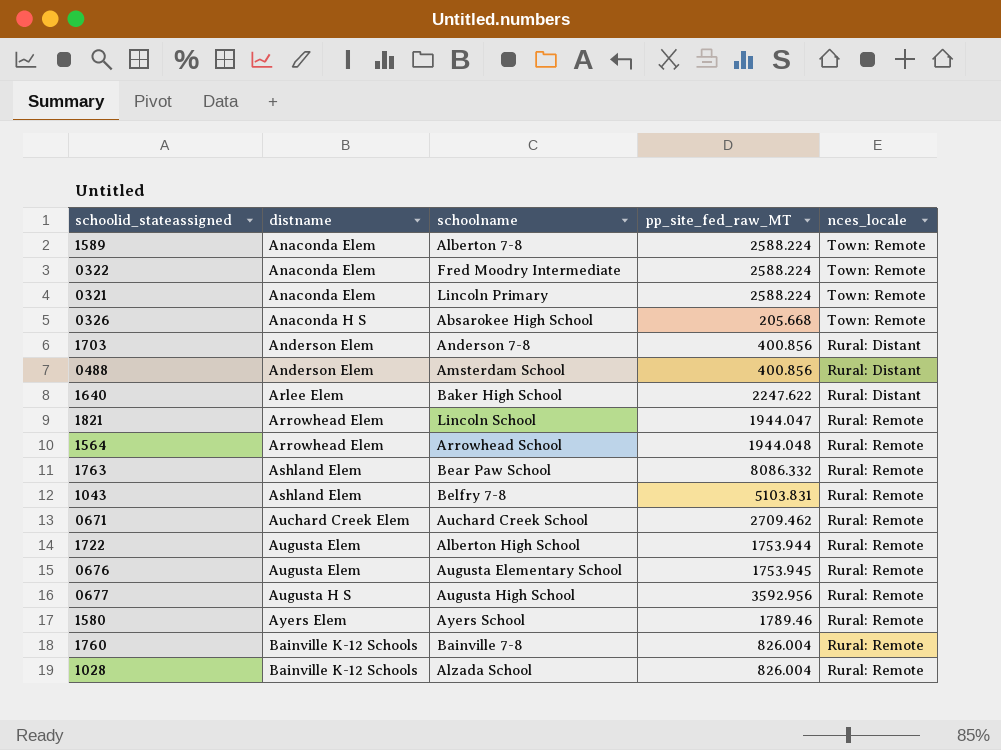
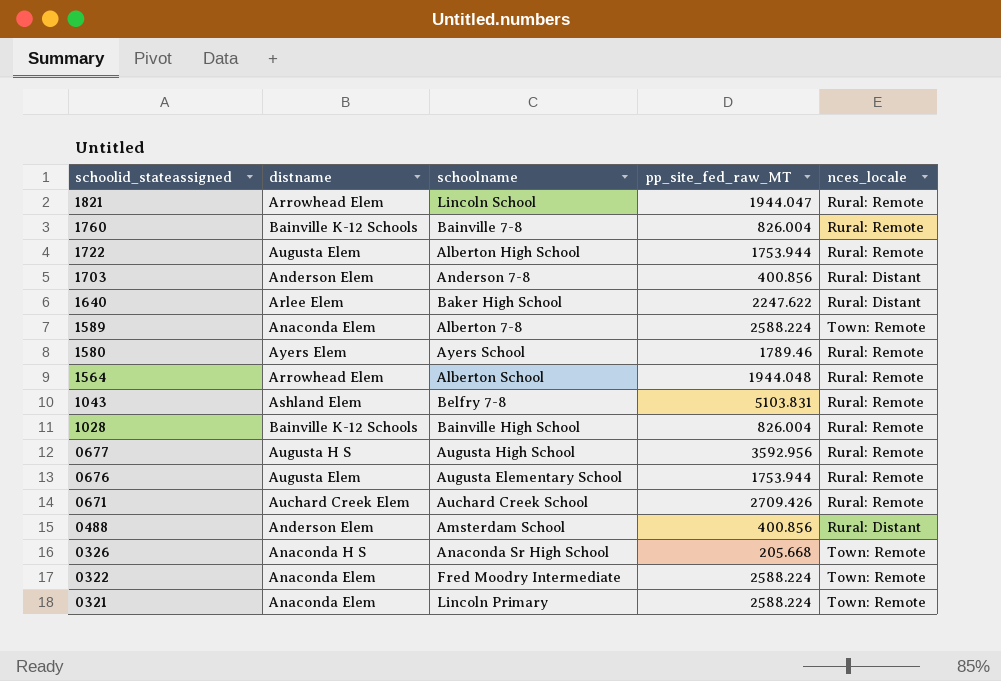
row order: distname ascending -> schoolid_stateassigned descending
row 1763: Ashland Elem | Bear Paw School | 8086.332 | Rural: Remote -> none
1564 | schoolname: Arrowhead School -> Alberton School
1028 | schoolname: Alzada School -> Bainville High School
0676 | pp_site_fed_raw_MT: 1753.945 -> 1753.944
0671 | pp_site_fed_raw_MT: 2709.462 -> 2709.426
0326 | schoolname: Absarokee High School -> Anaconda Sr High School

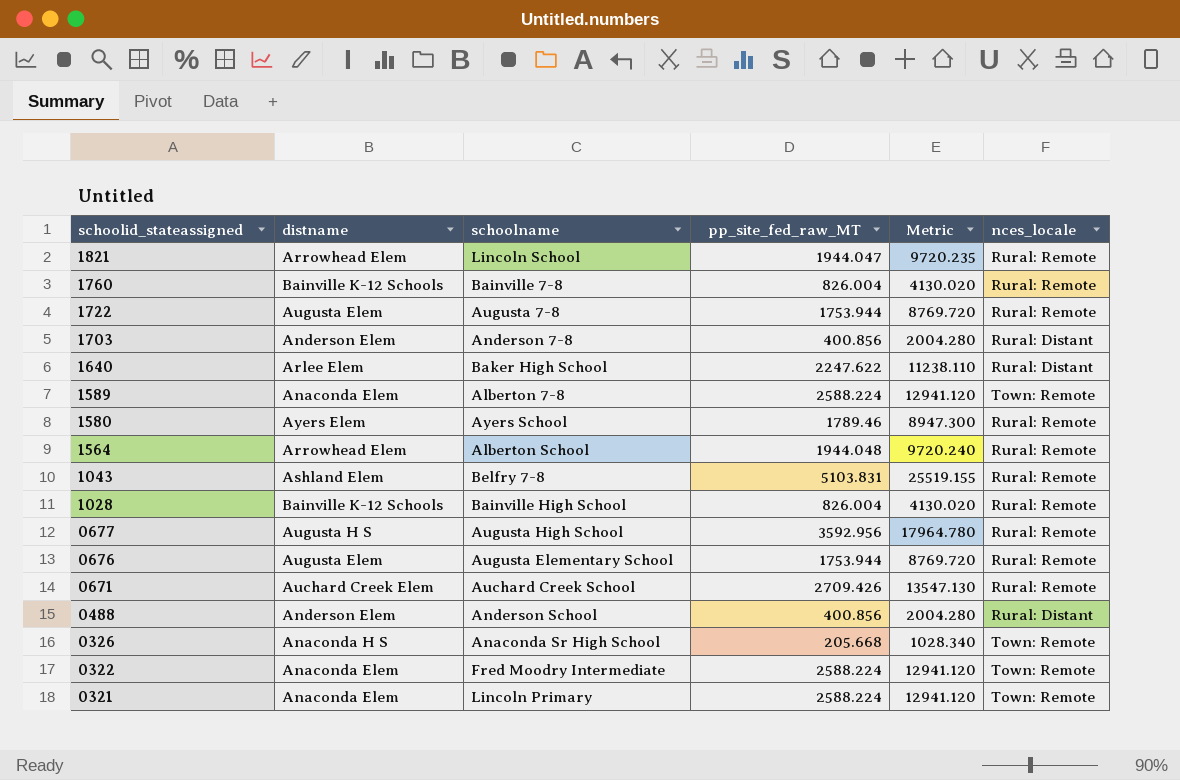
column Metric | formula: none -> [pp_site_fed_raw_MT] * 5
1722 | schoolname: Alberton High School -> Augusta 7-8
0488 | schoolname: Amsterdam School -> Anderson School

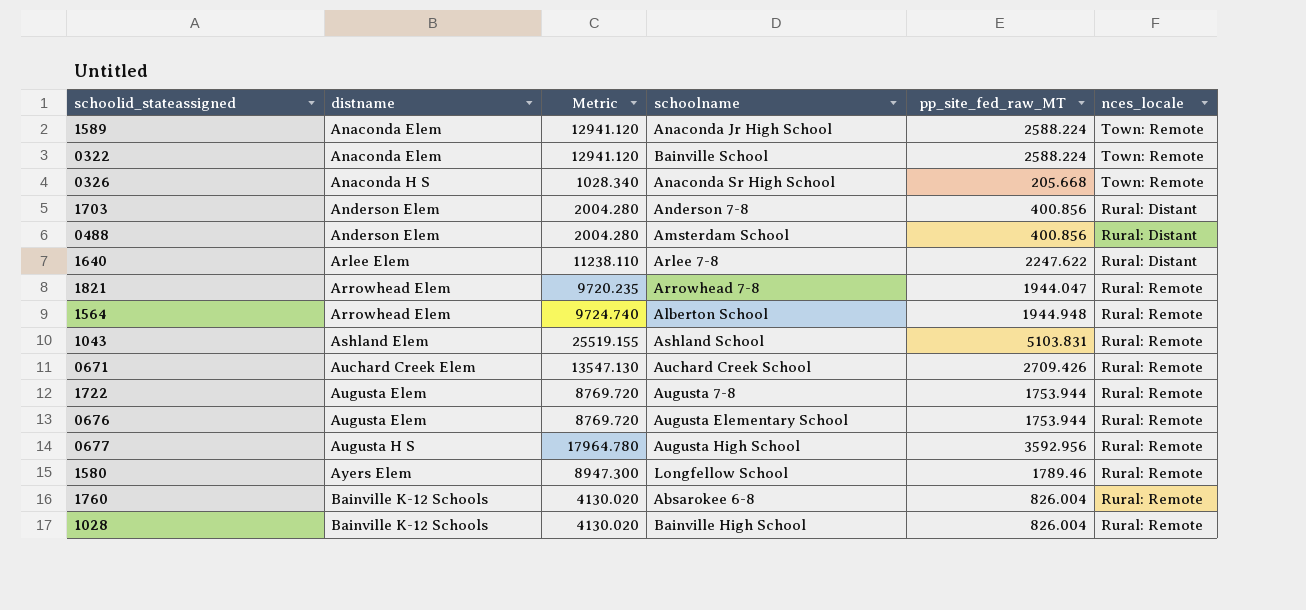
row order: schoolid_stateassigned descending -> distname ascending
column Metric | position: 5 -> 3
row 0321: Anaconda Elem | Lincoln Primary | 2588.224 | 12941.120 | Town: Remote -> none
1589 | schoolname: Alberton 7-8 -> Anaconda Jr High School
0322 | schoolname: Fred Moodry Intermediate -> Bainville School
0488 | schoolname: Anderson School -> Amsterdam School
1640 | schoolname: Baker High School -> Arlee 7-8
1821 | schoolname: Lincoln School -> Arrowhead 7-8
1564 | Metric: 9720.240 -> 9724.740
1564 | pp_site_fed_raw_MT: 1944.048 -> 1944.948
1043 | schoolname: Belfry 7-8 -> Ashland School
1580 | schoolname: Ayers School -> Longfellow School
1760 | schoolname: Bainville 7-8 -> Absarokee 6-8

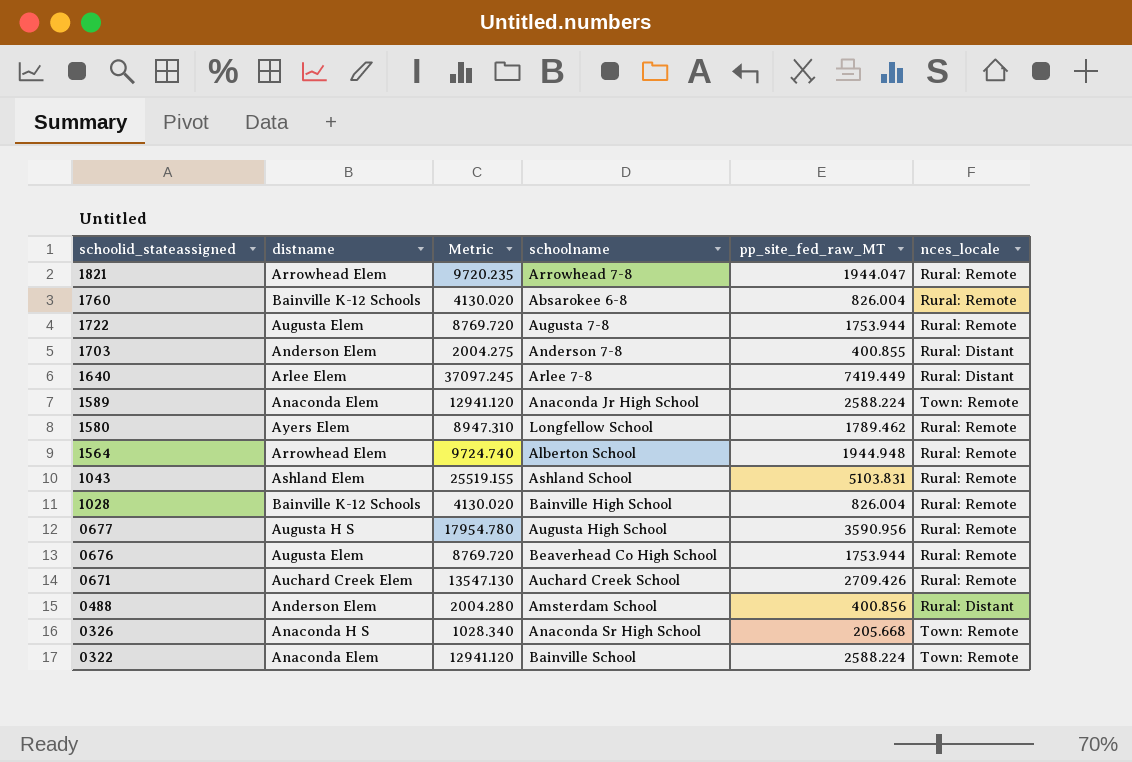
row order: distname ascending -> schoolid_stateassigned descending
1703 | Metric: 2004.280 -> 2004.275
1703 | pp_site_fed_raw_MT: 400.856 -> 400.855
1640 | Metric: 11238.110 -> 37097.245
1640 | pp_site_fed_raw_MT: 2247.622 -> 7419.449
1580 | Metric: 8947.300 -> 8947.310
1580 | pp_site_fed_raw_MT: 1789.46 -> 1789.462
0677 | Metric: 17964.780 -> 17954.780
0677 | pp_site_fed_raw_MT: 3592.956 -> 3590.956
0676 | schoolname: Augusta Elementary School -> Beaverhead Co High School

